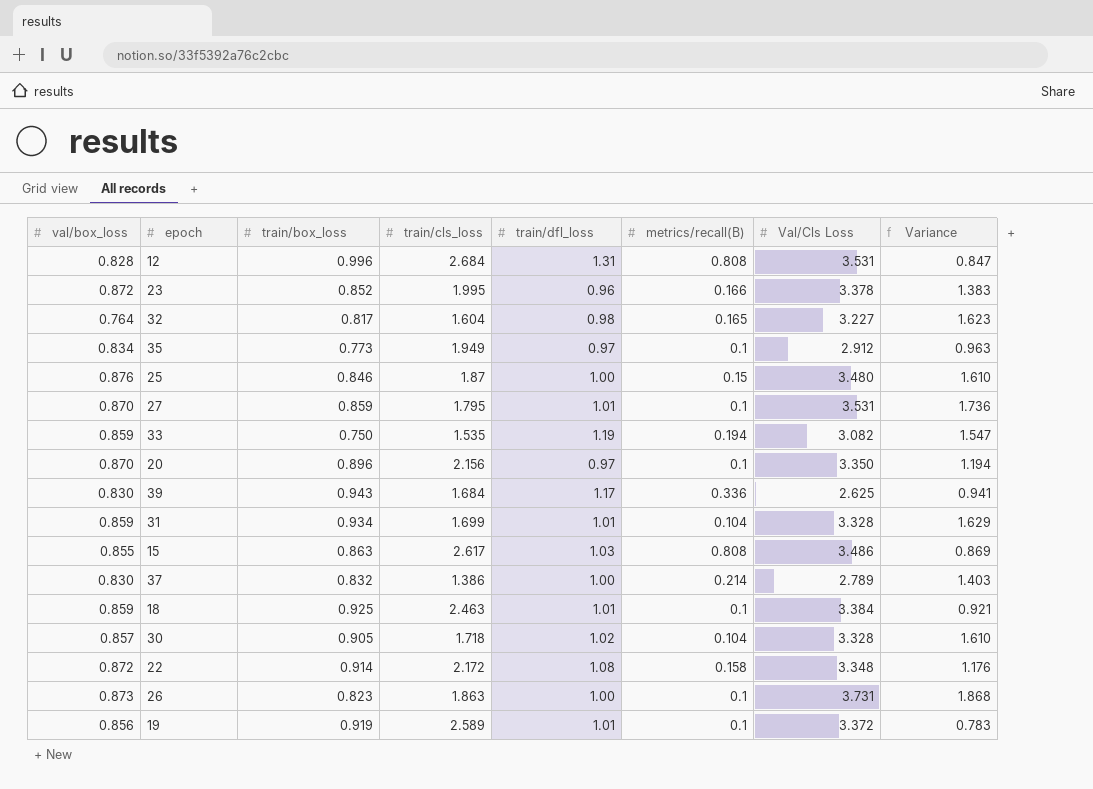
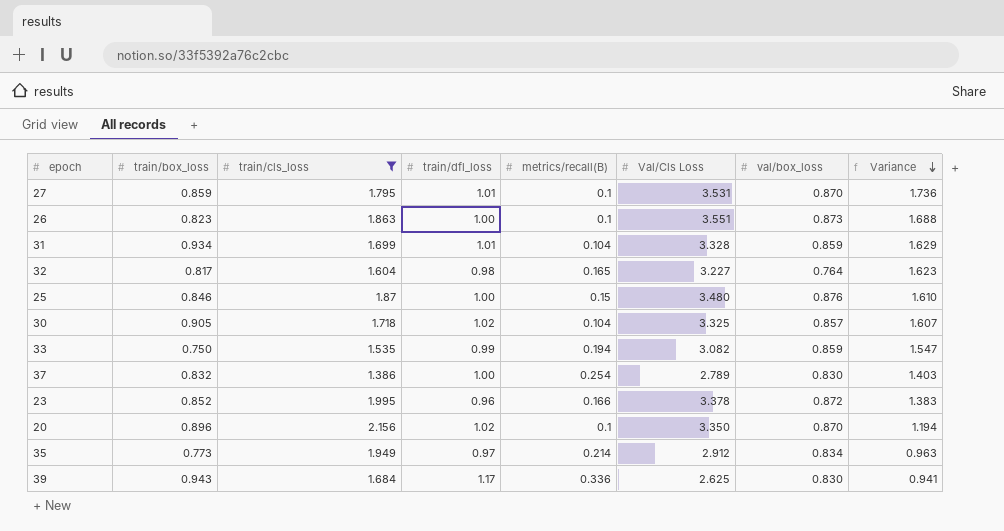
filter: none -> train/cls_loss <= 2.156
row order: none -> Variance descending
column val/box_loss | position: 1 -> 7
26 | Val/Cls Loss: 3.731 -> 3.551
26 | Variance: 1.868 -> 1.688
30 | Val/Cls Loss: 3.328 -> 3.325
30 | Variance: 1.610 -> 1.607
33 | train/dfl_loss: 1.19 -> 0.99
37 | metrics/recall(B): 0.214 -> 0.254
20 | train/dfl_loss: 0.97 -> 1.02
35 | metrics/recall(B): 0.1 -> 0.214

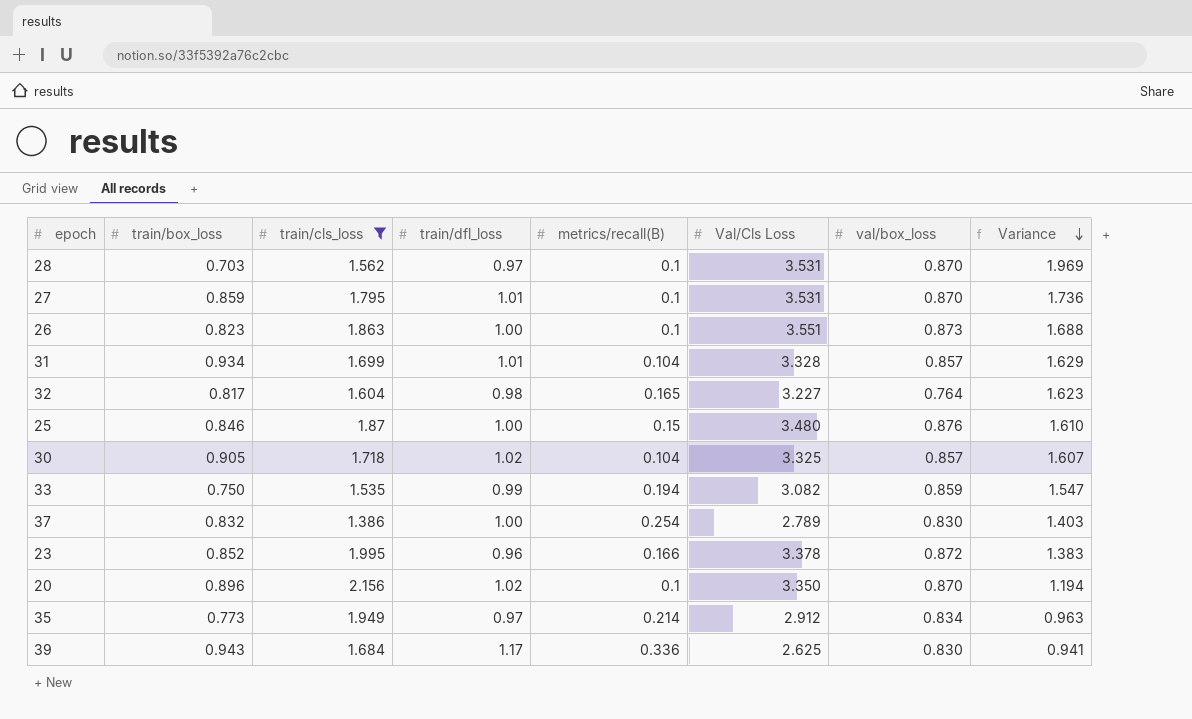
row 28: none -> 0.703 | 1.562 | 0.97 | 0.1 | 3.531 | 0.870 | 1.969
31 | val/box_loss: 0.859 -> 0.857

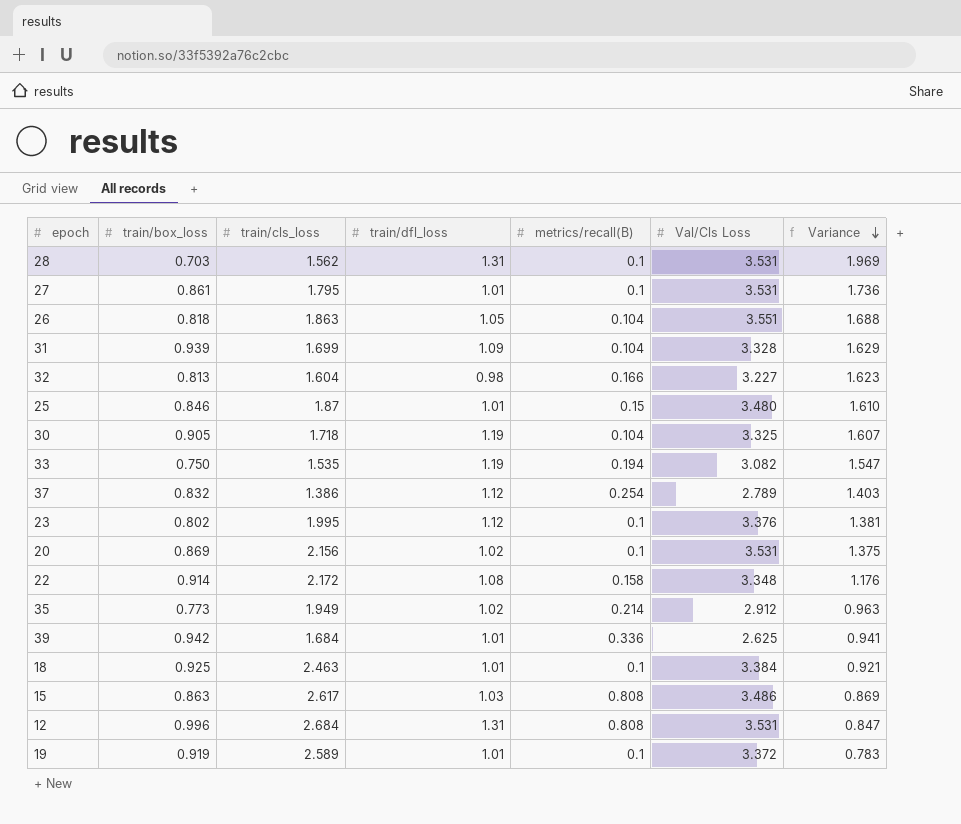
filter: train/cls_loss <= 2.156 -> none
column val/box_loss | position: 7 -> none
28 | train/dfl_loss: 0.97 -> 1.31
27 | train/box_loss: 0.859 -> 0.861
26 | train/box_loss: 0.823 -> 0.818
26 | train/dfl_loss: 1.00 -> 1.05
26 | metrics/recall(B): 0.1 -> 0.104
31 | train/box_loss: 0.934 -> 0.939
31 | train/dfl_loss: 1.01 -> 1.09
32 | train/box_loss: 0.817 -> 0.813
32 | metrics/recall(B): 0.165 -> 0.166
25 | train/dfl_loss: 1.00 -> 1.01
30 | train/dfl_loss: 1.02 -> 1.19
33 | train/dfl_loss: 0.99 -> 1.19
37 | train/dfl_loss: 1.00 -> 1.12
23 | train/box_loss: 0.852 -> 0.802
23 | train/dfl_loss: 0.96 -> 1.12
23 | metrics/recall(B): 0.166 -> 0.1
23 | Val/Cls Loss: 3.378 -> 3.376
23 | Variance: 1.383 -> 1.381
20 | train/box_loss: 0.896 -> 0.869
20 | Val/Cls Loss: 3.350 -> 3.531
20 | Variance: 1.194 -> 1.375
35 | train/dfl_loss: 0.97 -> 1.02
39 | train/box_loss: 0.943 -> 0.942
39 | train/dfl_loss: 1.17 -> 1.01

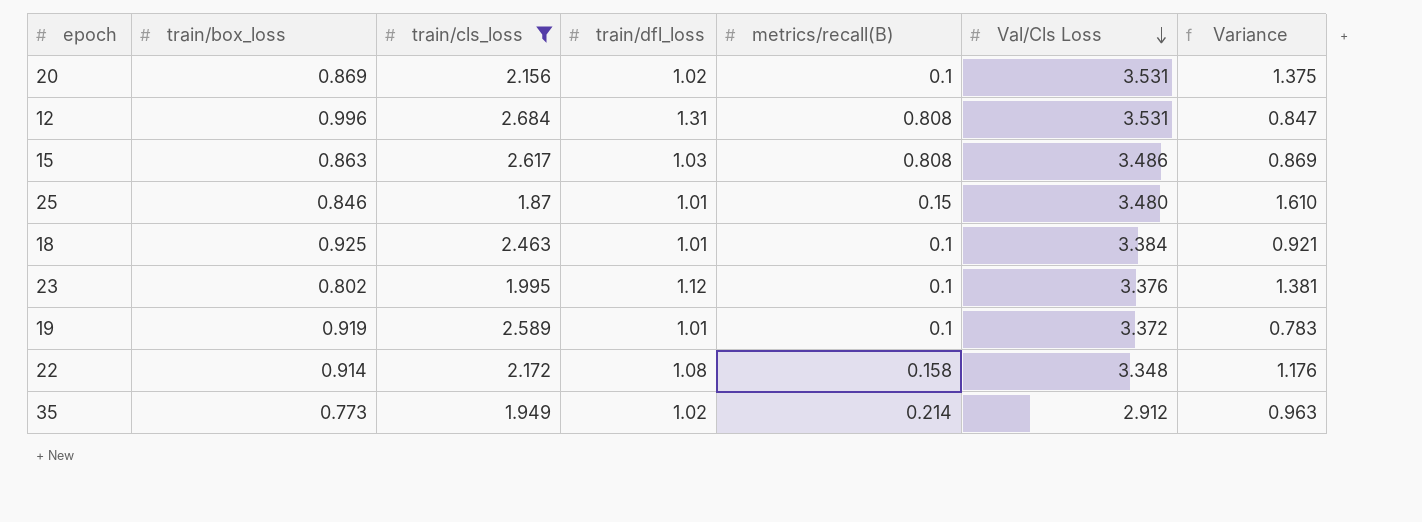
filter: none -> train/cls_loss >= 1.87
row order: Variance descending -> Val/Cls Loss descending

